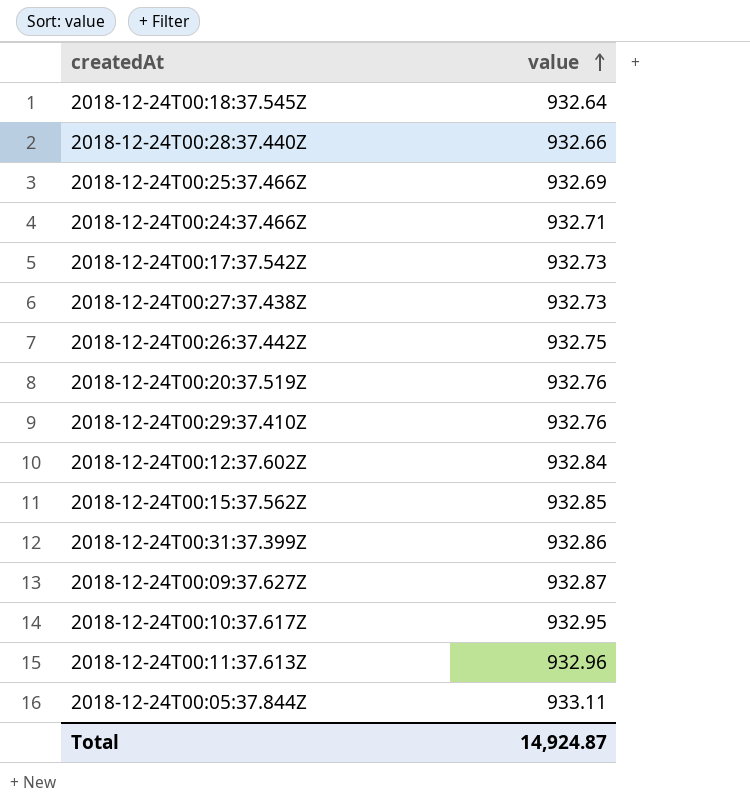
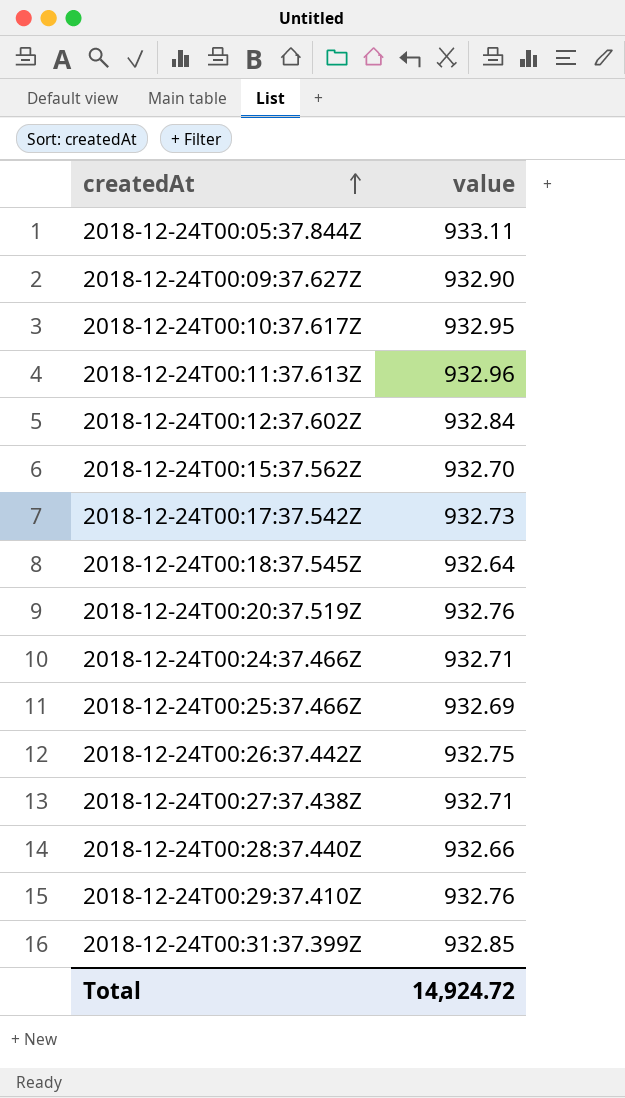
row order: value ascending -> createdAt ascending
2018-12-24T00:09:37.627Z | value: 932.87 -> 932.90
2018-12-24T00:15:37.562Z | value: 932.85 -> 932.70
2018-12-24T00:27:37.438Z | value: 932.73 -> 932.71
2018-12-24T00:31:37.399Z | value: 932.86 -> 932.85
Total | value: 14,924.87 -> 14,924.72

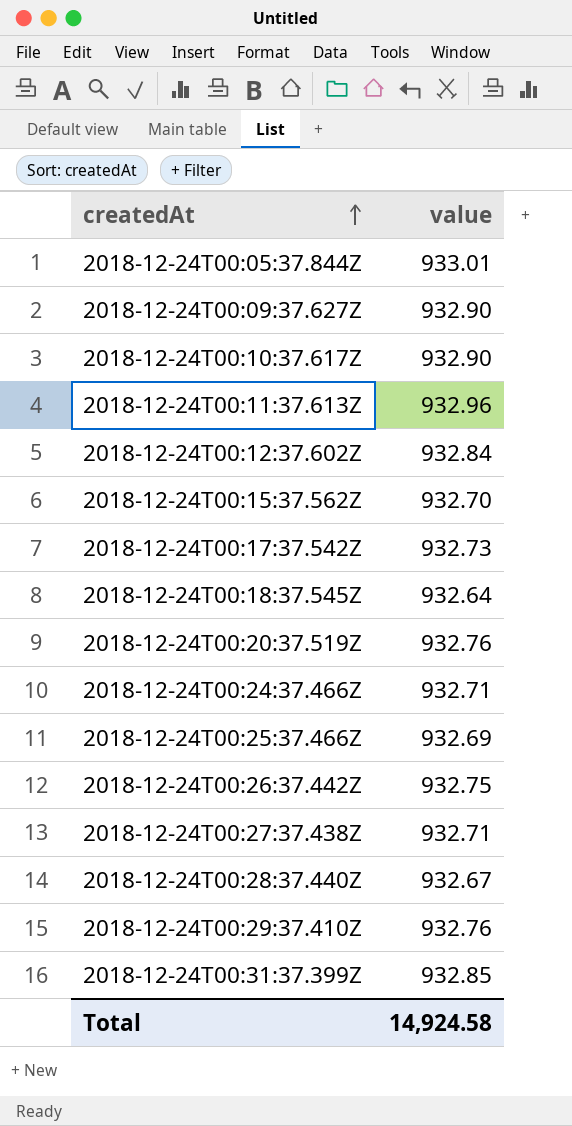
2018-12-24T00:05:37.844Z | value: 933.11 -> 933.01
2018-12-24T00:10:37.617Z | value: 932.95 -> 932.90
2018-12-24T00:28:37.440Z | value: 932.66 -> 932.67
Total | value: 14,924.72 -> 14,924.58

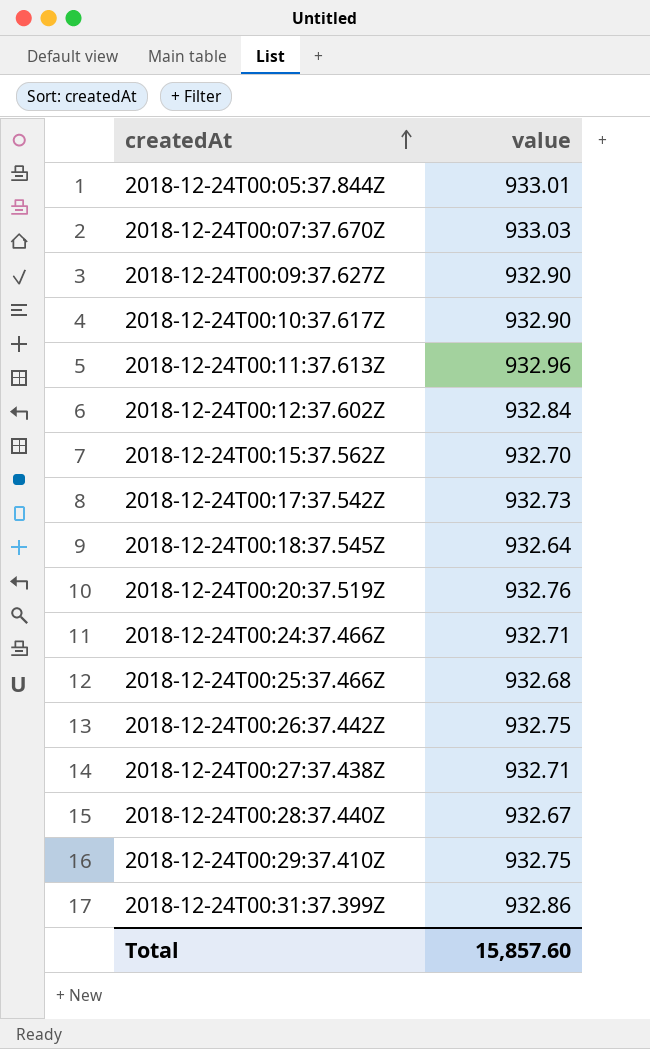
row 2018-12-24T00:07:37.670Z: none -> 933.03
2018-12-24T00:25:37.466Z | value: 932.69 -> 932.68
2018-12-24T00:29:37.410Z | value: 932.76 -> 932.75
2018-12-24T00:31:37.399Z | value: 932.85 -> 932.86
Total | value: 14,924.58 -> 15,857.60

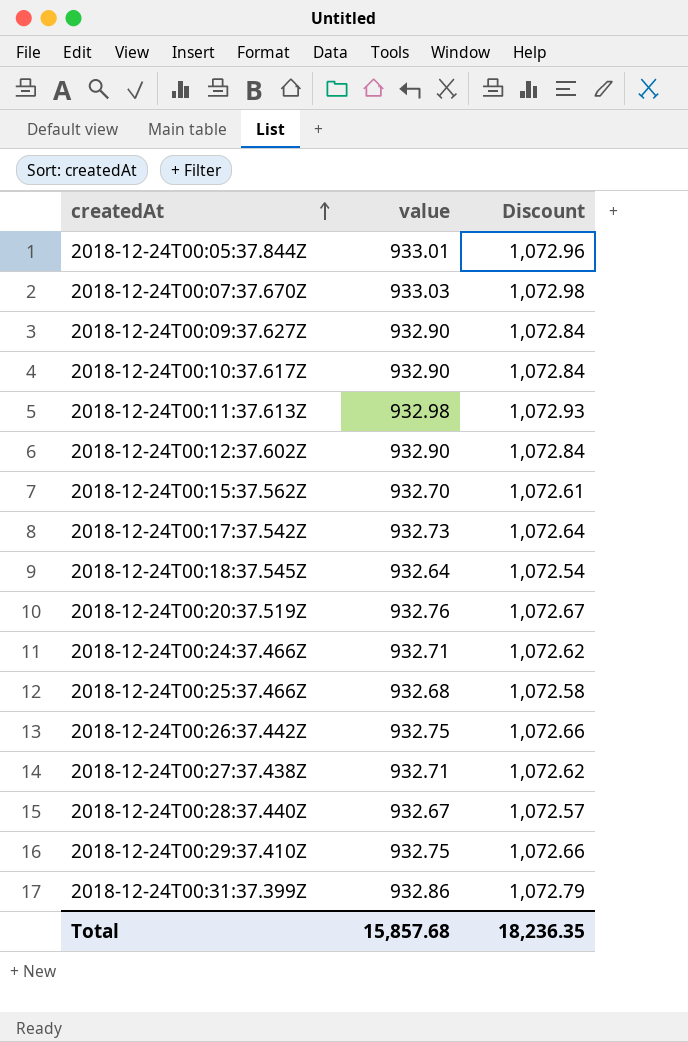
column Discount | formula: none -> [value] * 1.15
2018-12-24T00:11:37.613Z | value: 932.96 -> 932.98
2018-12-24T00:12:37.602Z | value: 932.84 -> 932.90
Total | value: 15,857.60 -> 15,857.68

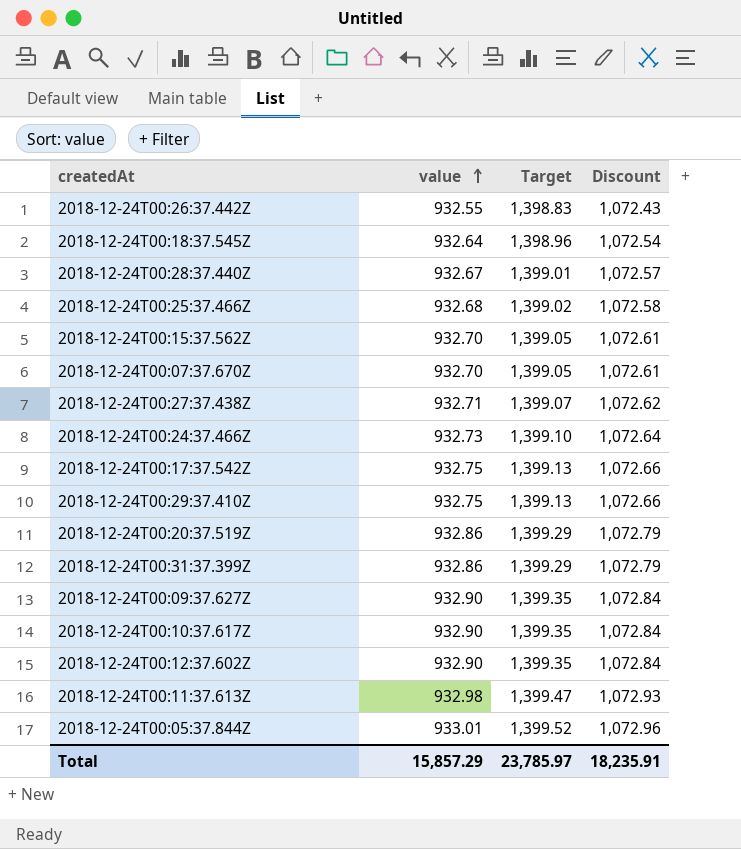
row order: createdAt ascending -> value ascending
column Target | formula: none -> [value] * 1.5
2018-12-24T00:26:37.442Z | value: 932.75 -> 932.55
2018-12-24T00:26:37.442Z | Discount: 1,072.66 -> 1,072.43
2018-12-24T00:07:37.670Z | value: 933.03 -> 932.70
2018-12-24T00:07:37.670Z | Discount: 1,072.98 -> 1,072.61
2018-12-24T00:24:37.466Z | value: 932.71 -> 932.73
2018-12-24T00:24:37.466Z | Discount: 1,072.62 -> 1,072.64
2018-12-24T00:17:37.542Z | value: 932.73 -> 932.75
2018-12-24T00:17:37.542Z | Discount: 1,072.64 -> 1,072.66
2018-12-24T00:20:37.519Z | value: 932.76 -> 932.86
2018-12-24T00:20:37.519Z | Discount: 1,072.67 -> 1,072.79
Total | value: 15,857.68 -> 15,857.29
Total | Discount: 18,236.35 -> 18,235.91

